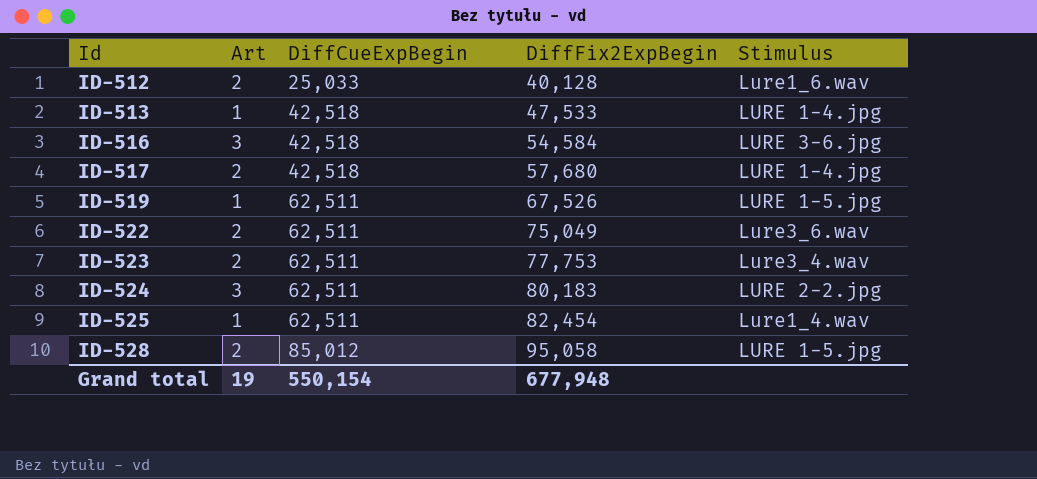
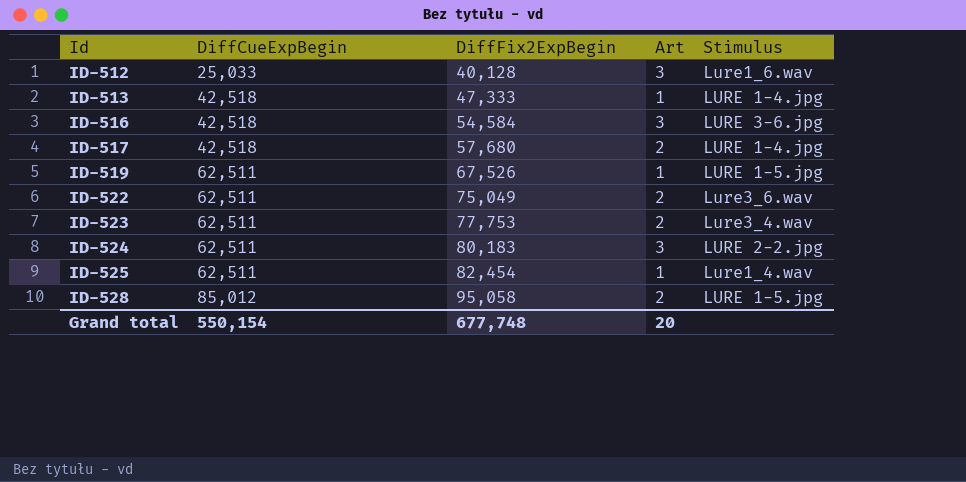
column Art | position: 2 -> 4
ID-512 | Art: 2 -> 3
ID-513 | DiffFix2ExpBegin: 47,533 -> 47,333
Grand total | DiffFix2ExpBegin: 677,948 -> 677,748
Grand total | Art: 19 -> 20

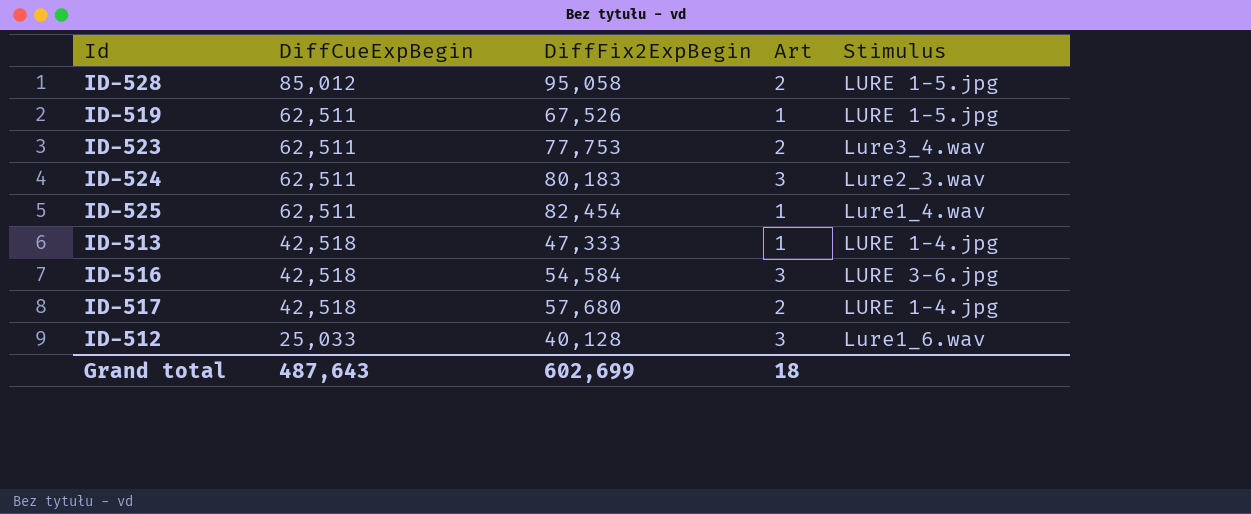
row order: Id ascending -> DiffCueExpBegin descending
row ID-522: 62,511 | 75,049 | 2 | Lure3_6.wav -> none
ID-524 | Stimulus: LURE 2-2.jpg -> Lure2_3.wav
Grand total | DiffCueExpBegin: 550,154 -> 487,643
Grand total | DiffFix2ExpBegin: 677,748 -> 602,699
Grand total | Art: 20 -> 18

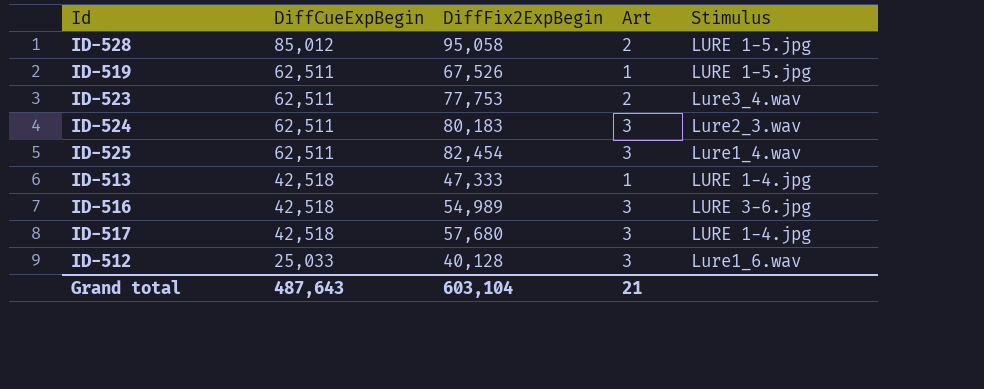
ID-525 | Art: 1 -> 3
ID-516 | DiffFix2ExpBegin: 54,584 -> 54,989
ID-517 | Art: 2 -> 3
Grand total | DiffFix2ExpBegin: 602,699 -> 603,104
Grand total | Art: 18 -> 21

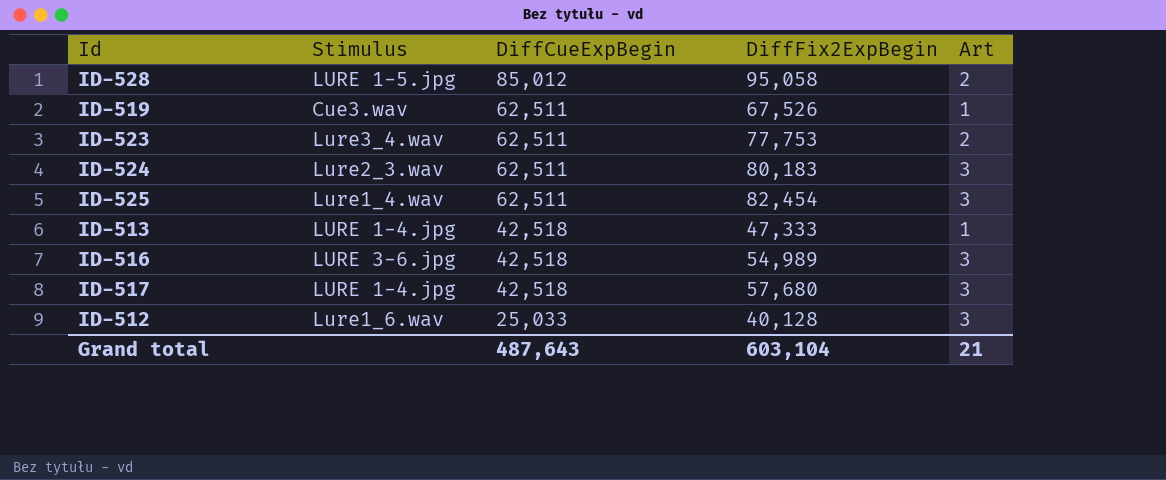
column Stimulus | position: 5 -> 2
ID-519 | Stimulus: LURE 1-5.jpg -> Cue3.wav

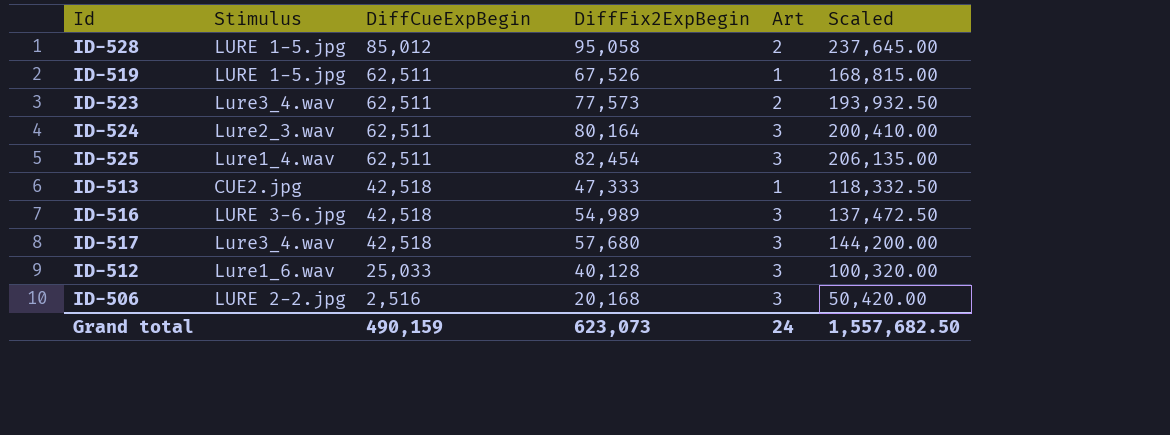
column Scaled | formula: none -> [DiffFix2ExpBegin] * 2.5
ID-519 | Stimulus: Cue3.wav -> LURE 1-5.jpg
ID-523 | DiffFix2ExpBegin: 77,753 -> 77,573
ID-524 | DiffFix2ExpBegin: 80,183 -> 80,164
ID-513 | Stimulus: LURE 1-4.jpg -> CUE2.jpg
ID-517 | Stimulus: LURE 1-4.jpg -> Lure3_4.wav
row ID-506: none -> LURE 2-2.jpg | 2,516 | 20,168 | 3 | 50,420.00
Grand total | DiffCueExpBegin: 487,643 -> 490,159
Grand total | DiffFix2ExpBegin: 603,104 -> 623,073
Grand total | Art: 21 -> 24

